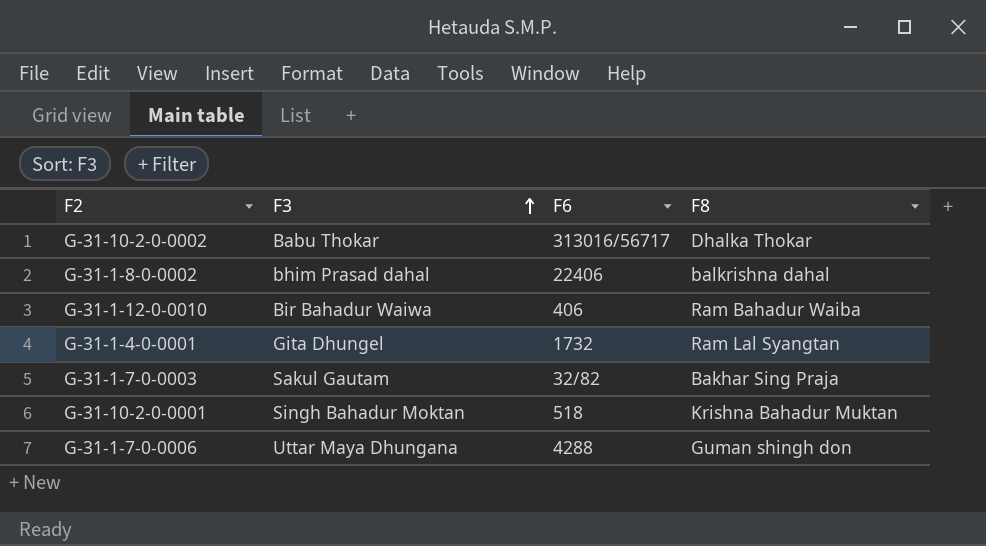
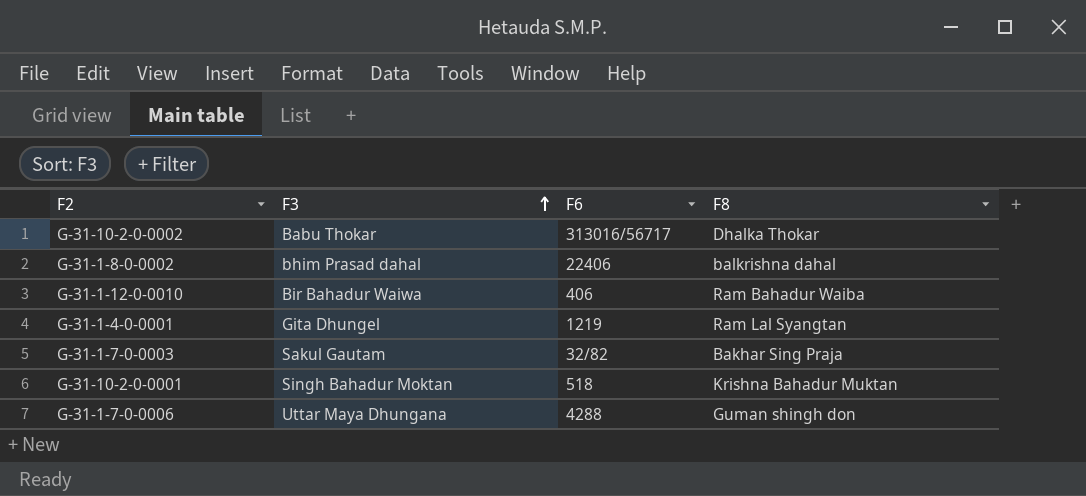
G-31-1-4-0-0001 | F6: 1732 -> 1219

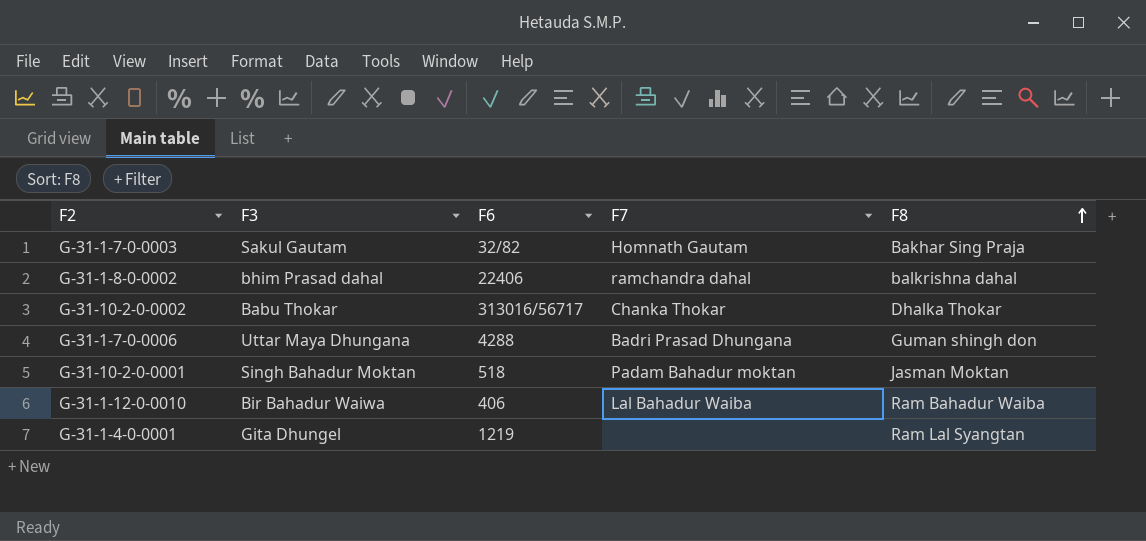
row order: F3 ascending -> F8 ascending
column F7 | position: none -> 4
G-31-10-2-0-0001 | F8: Krishna Bahadur Muktan -> Jasman Moktan

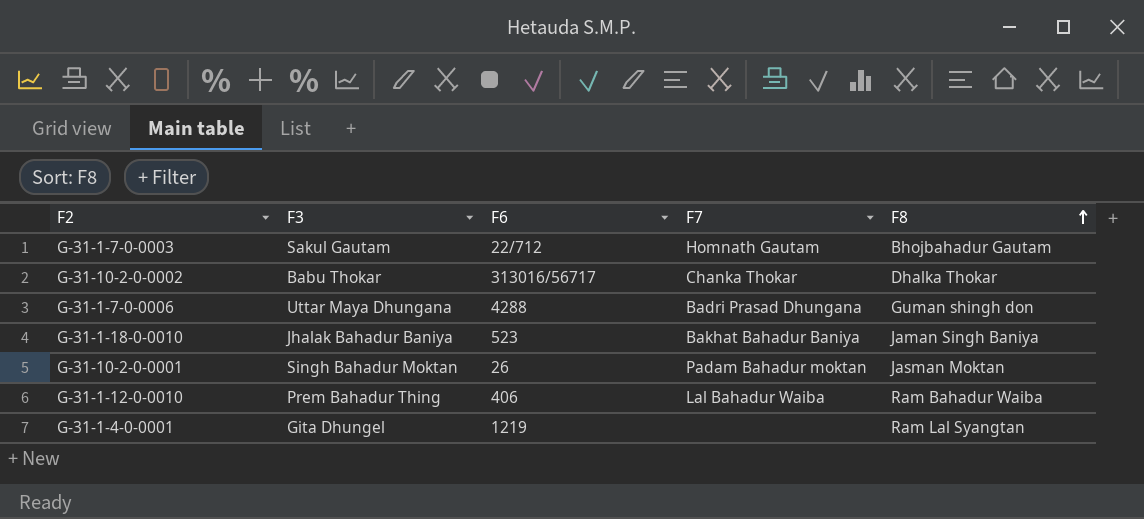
row G-31-1-8-0-0002: bhim Prasad dahal | 22406 | ramchandra dahal | balkrishna dahal -> none
G-31-1-7-0-0003 | F6: 32/82 -> 22/712
G-31-1-7-0-0003 | F8: Bakhar Sing Praja -> Bhojbahadur Gautam
row G-31-1-18-0-0010: none -> Jhalak Bahadur Baniya | 523 | Bakhat Bahadur Baniya | Jaman Singh Baniya
G-31-10-2-0-0001 | F6: 518 -> 26
G-31-1-12-0-0010 | F3: Bir Bahadur Waiwa -> Prem Bahadur Thing

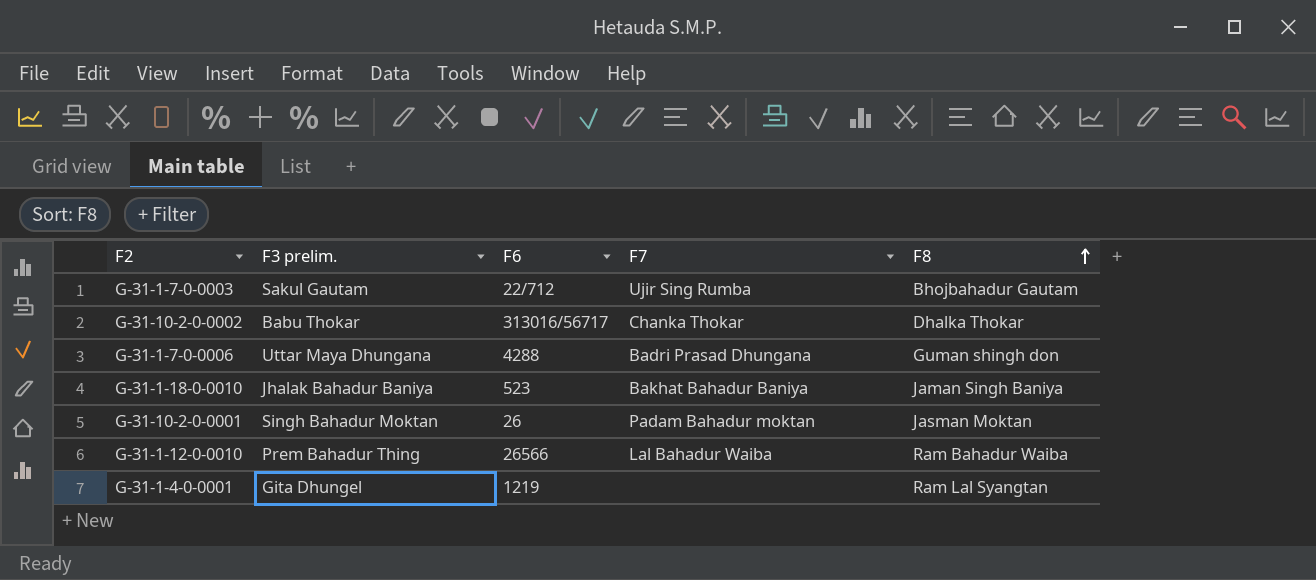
column name: F3 -> F3 prelim.
G-31-1-7-0-0003 | F7: Homnath Gautam -> Ujir Sing Rumba
G-31-1-12-0-0010 | F6: 406 -> 26566

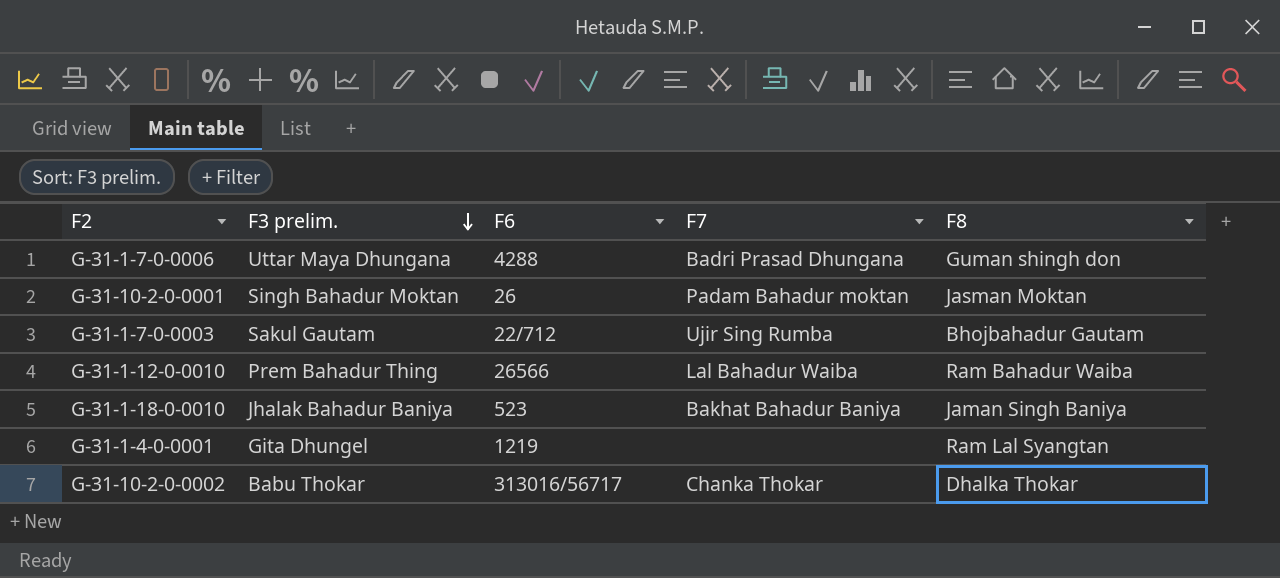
row order: F8 ascending -> F3 prelim. descending

